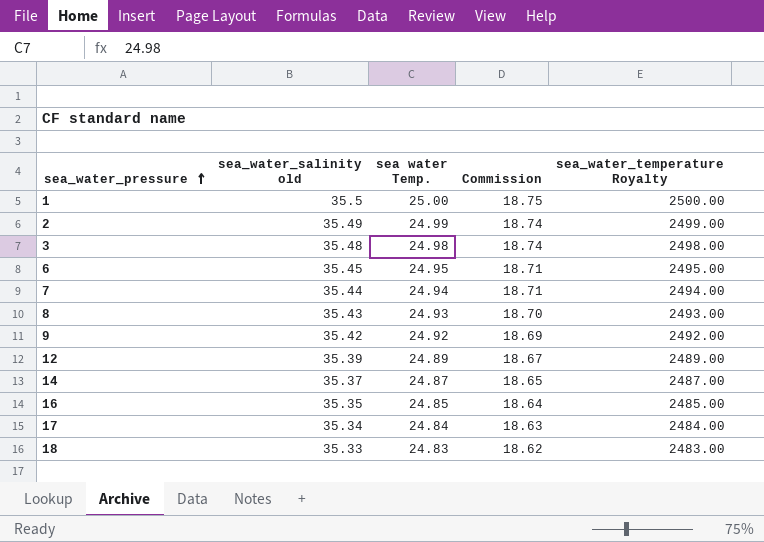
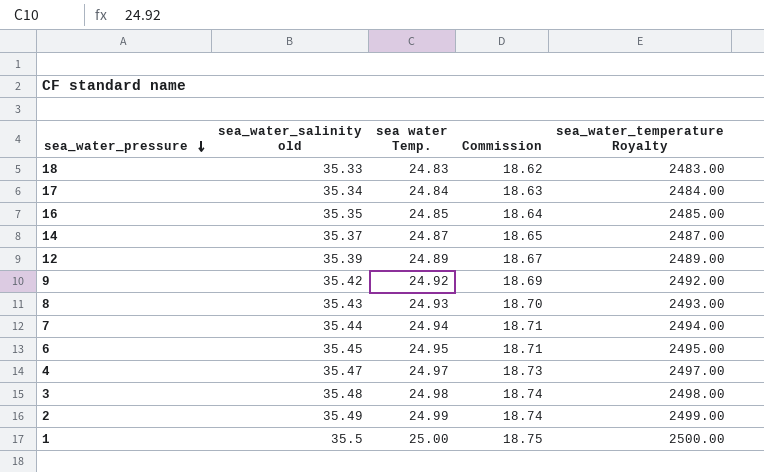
row order: sea_water_pressure ascending -> sea_water_pressure descending
row 4: none -> 35.47 | 24.97 | 18.73 | 2497.00

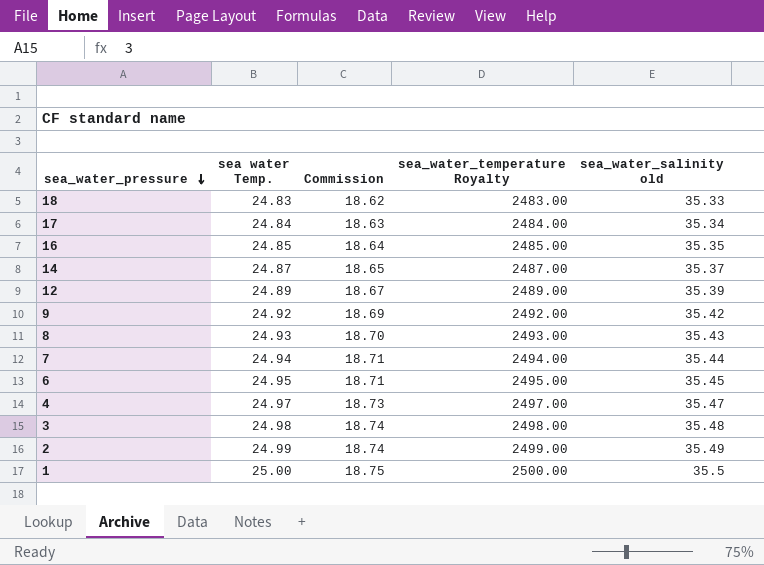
column sea_water_salinity old | position: 2 -> 5

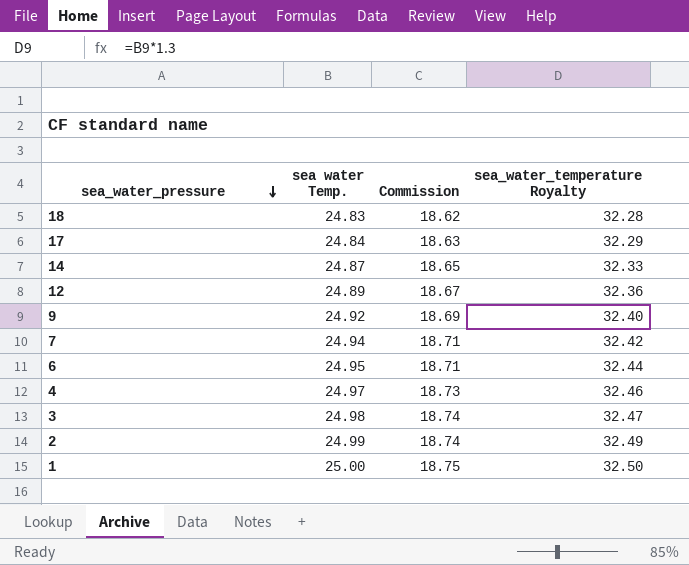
column sea_water_salinity old | position: 5 -> none
column sea_water_temperature Royalty | formula: [sea water Temp.] * 100 -> [sea water Temp.] * 1.3
row 16: 24.85 | 18.64 | 2485.00 | 35.35 -> none
row 8: 24.93 | 18.70 | 2493.00 | 35.43 -> none

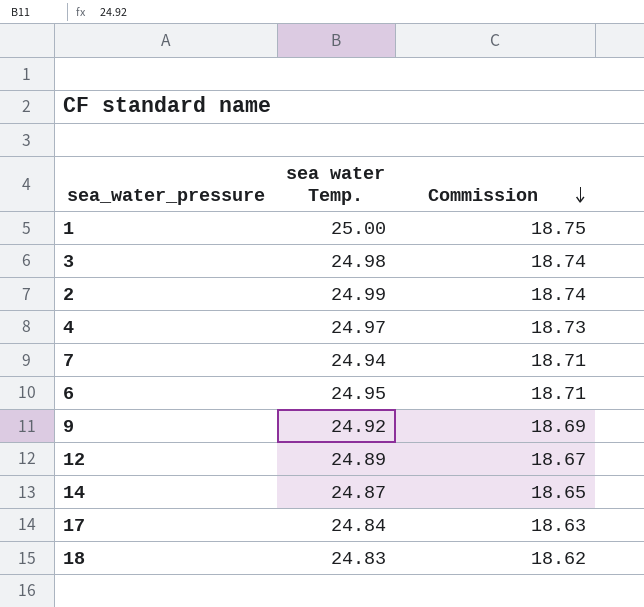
row order: sea_water_pressure descending -> Commission descending
column sea_water_temperature Royalty | formula: [sea water Temp.] * 1.3 -> none

